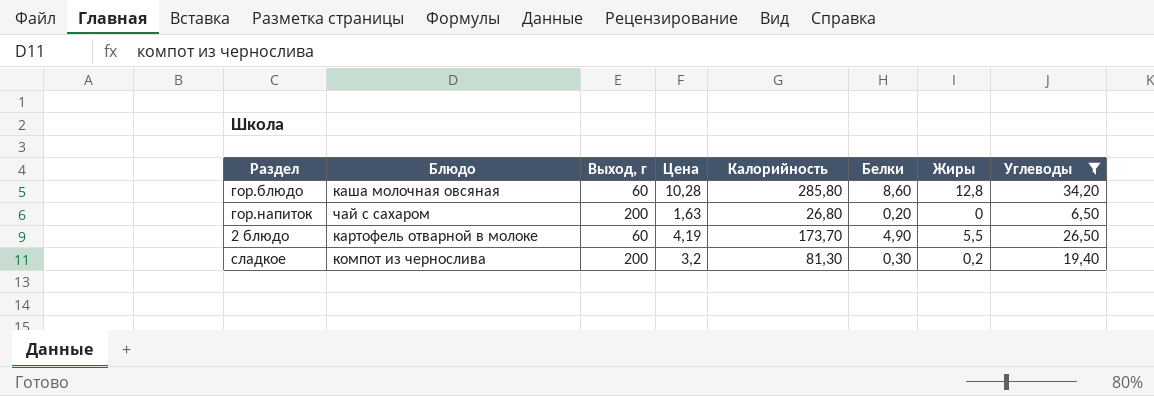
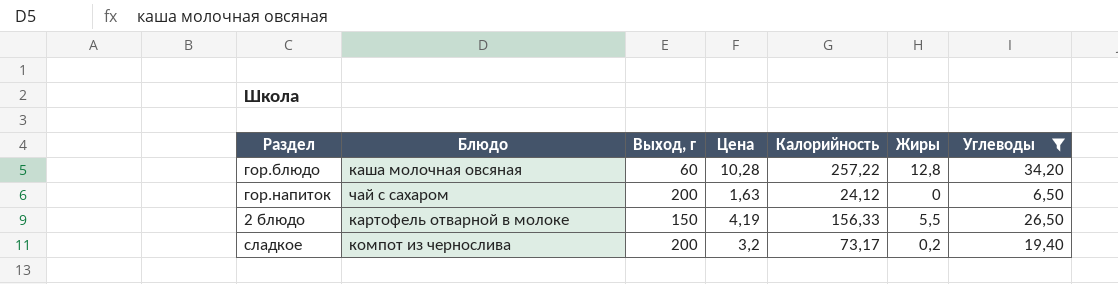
column Белки | position: 6 -> none
гор.блюдо | Калорийность: 285,80 -> 257,22
гор.напиток | Калорийность: 26,80 -> 24,12
2 блюдо | Выход, г: 60 -> 150
2 блюдо | Калорийность: 173,70 -> 156,33
сладкое | Калорийность: 81,30 -> 73,17

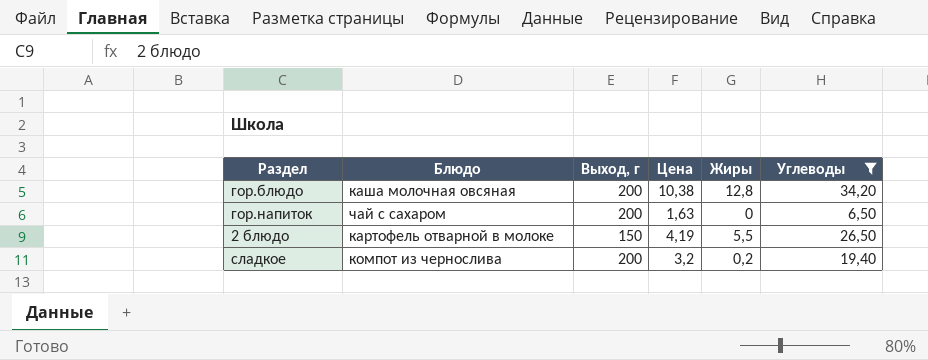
column Калорийность | position: 5 -> none
гор.блюдо | Выход, г: 60 -> 200
гор.блюдо | Цена: 10,28 -> 10,38

